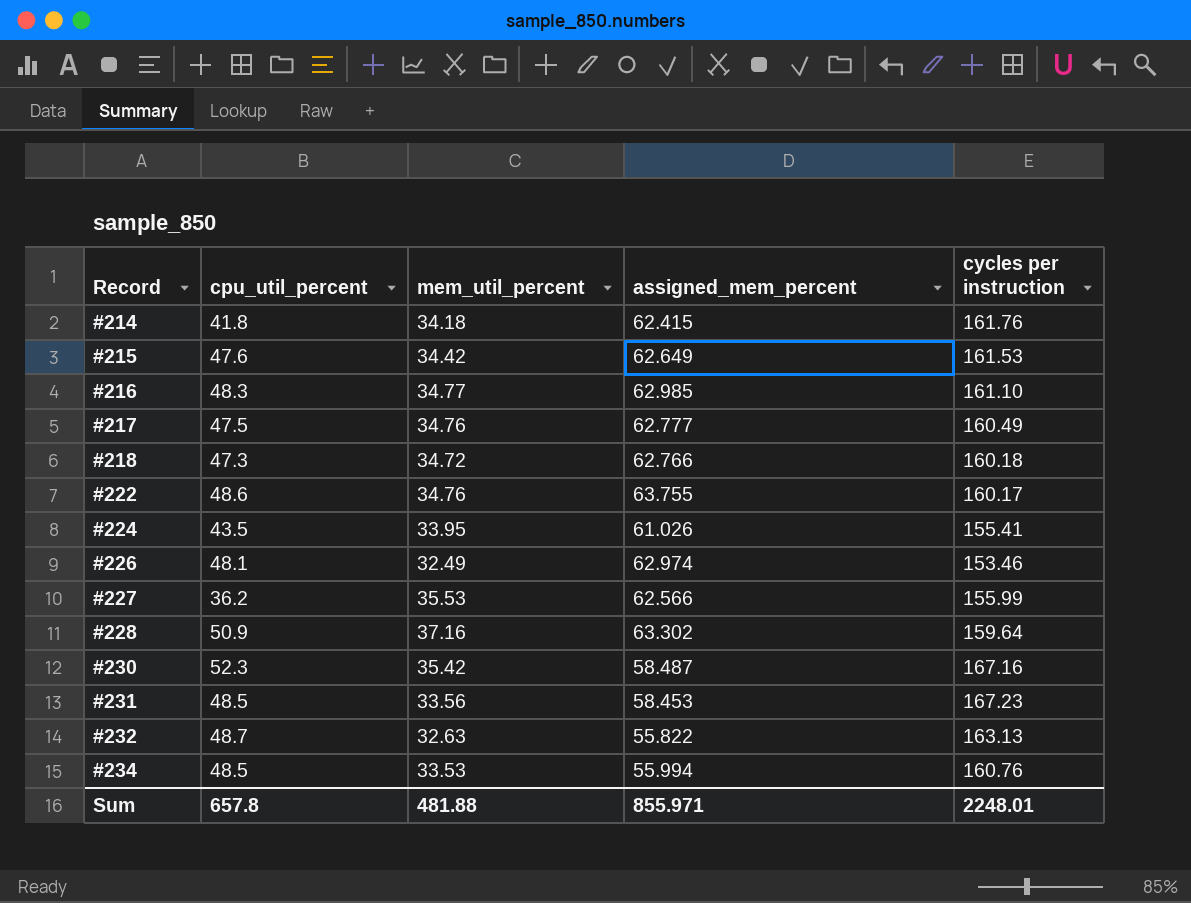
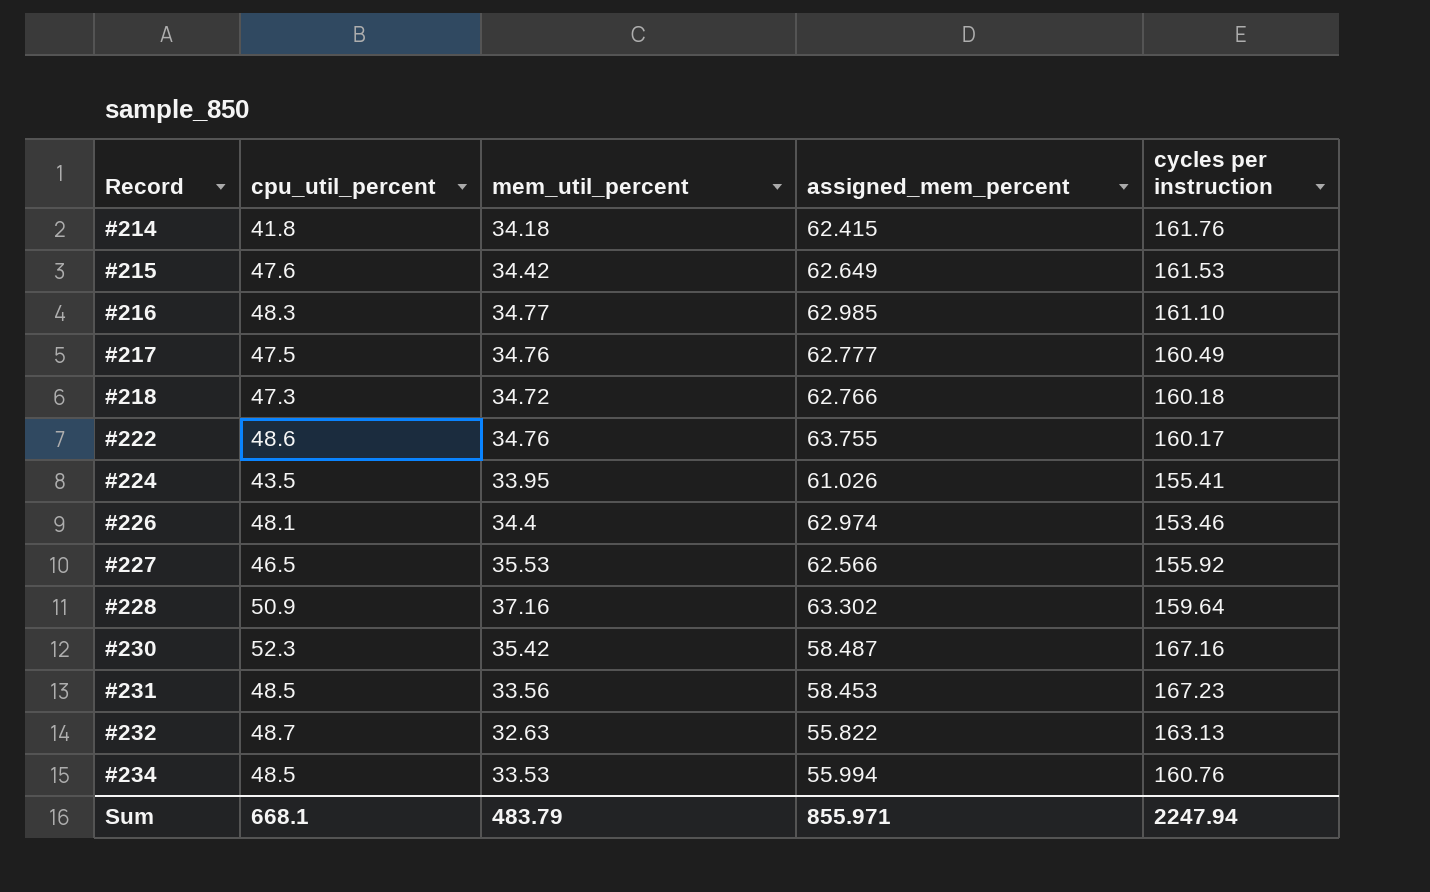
#226 | mem_util_percent: 32.49 -> 34.4
#227 | cpu_util_percent: 36.2 -> 46.5
#227 | cycles per instruction: 155.99 -> 155.92
Sum | cpu_util_percent: 657.8 -> 668.1
Sum | mem_util_percent: 481.88 -> 483.79
Sum | cycles per instruction: 2248.01 -> 2247.94

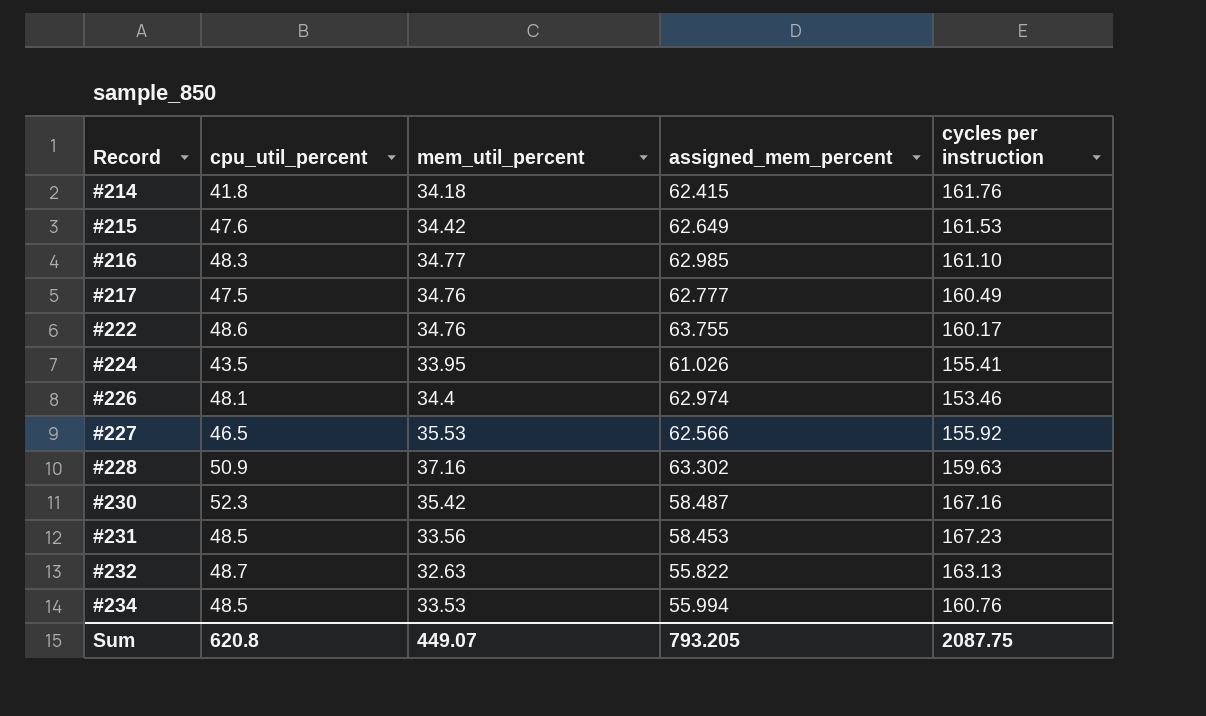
row #218: 47.3 | 34.72 | 62.766 | 160.18 -> none
#228 | cycles per instruction: 159.64 -> 159.63
Sum | cpu_util_percent: 668.1 -> 620.8
Sum | mem_util_percent: 483.79 -> 449.07
Sum | assigned_mem_percent: 855.971 -> 793.205
Sum | cycles per instruction: 2247.94 -> 2087.75

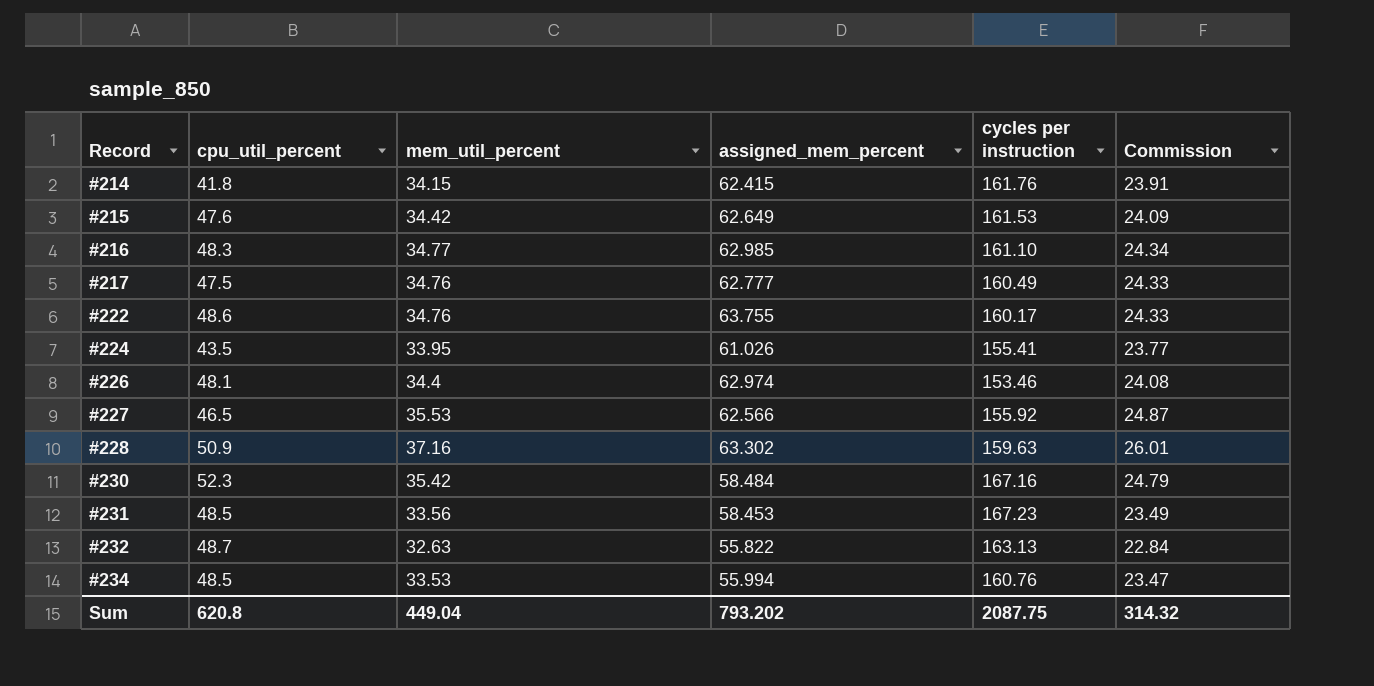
column Commission | formula: none -> [mem_util_percent] * 0.7
#214 | mem_util_percent: 34.18 -> 34.15
#230 | assigned_mem_percent: 58.487 -> 58.484
Sum | mem_util_percent: 449.07 -> 449.04
Sum | assigned_mem_percent: 793.205 -> 793.202

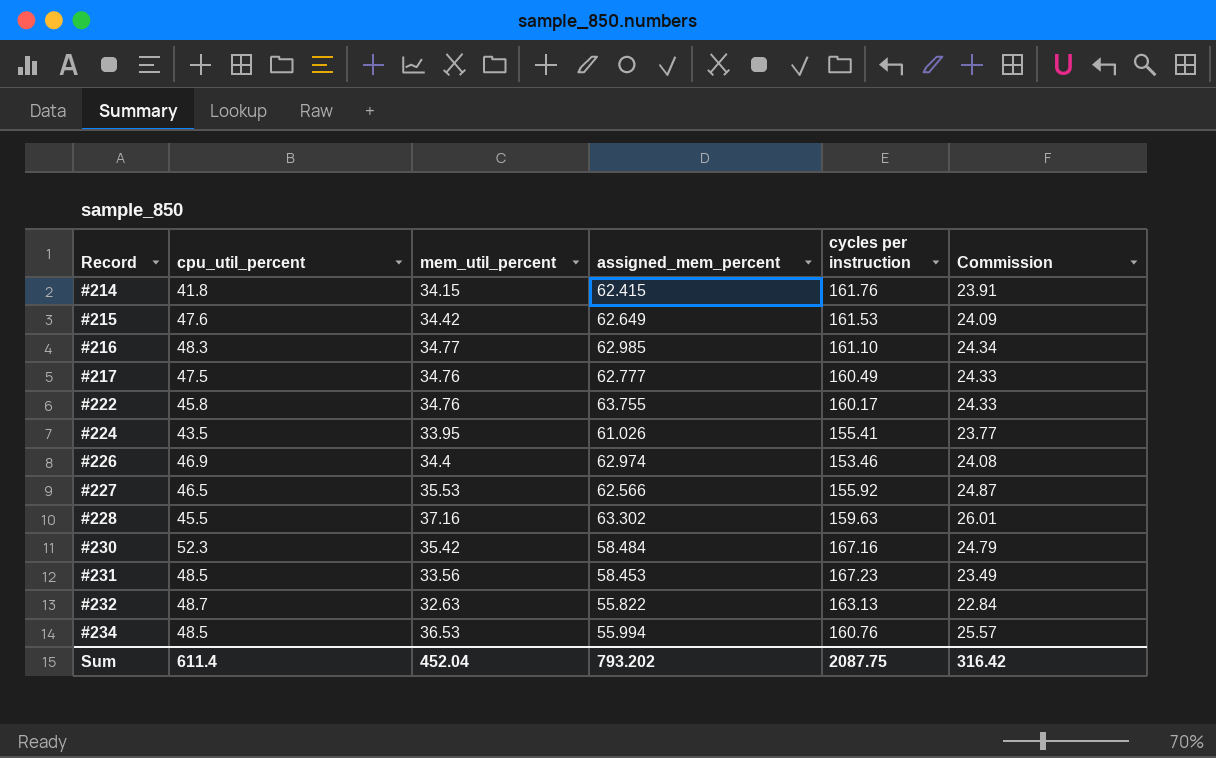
#222 | cpu_util_percent: 48.6 -> 45.8
#226 | cpu_util_percent: 48.1 -> 46.9
#228 | cpu_util_percent: 50.9 -> 45.5
#234 | mem_util_percent: 33.53 -> 36.53
#234 | Commission: 23.47 -> 25.57
Sum | cpu_util_percent: 620.8 -> 611.4
Sum | mem_util_percent: 449.04 -> 452.04
Sum | Commission: 314.32 -> 316.42

